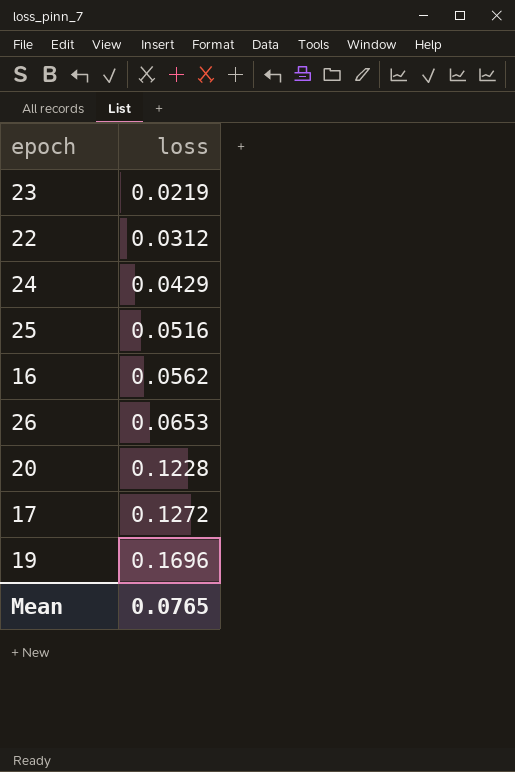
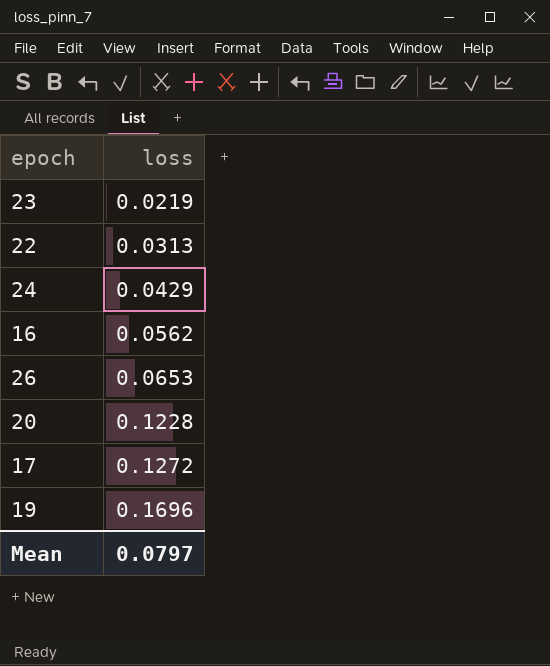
row 25: 0.0516 -> none
22 | loss: 0.0312 -> 0.0313
Mean | loss: 0.0765 -> 0.0797

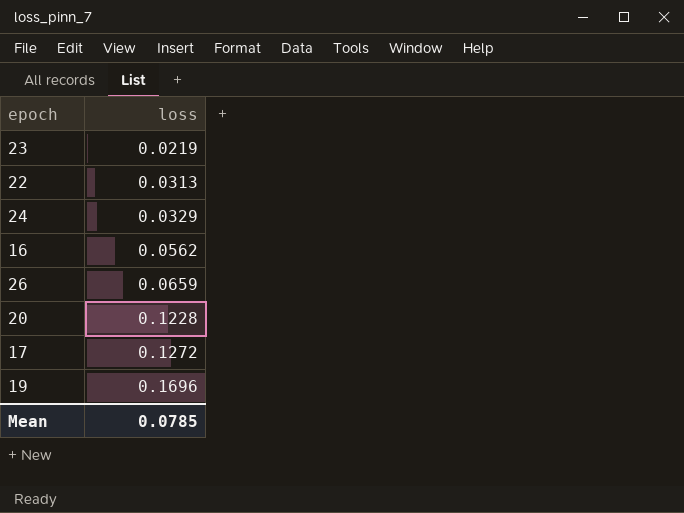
24 | loss: 0.0429 -> 0.0329
26 | loss: 0.0653 -> 0.0659
Mean | loss: 0.0797 -> 0.0785

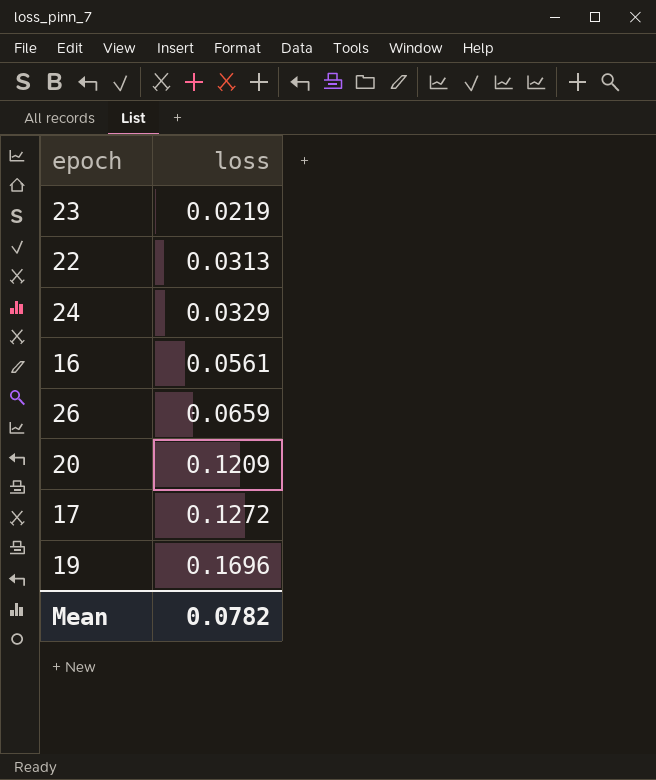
16 | loss: 0.0562 -> 0.0561
20 | loss: 0.1228 -> 0.1209
Mean | loss: 0.0785 -> 0.0782

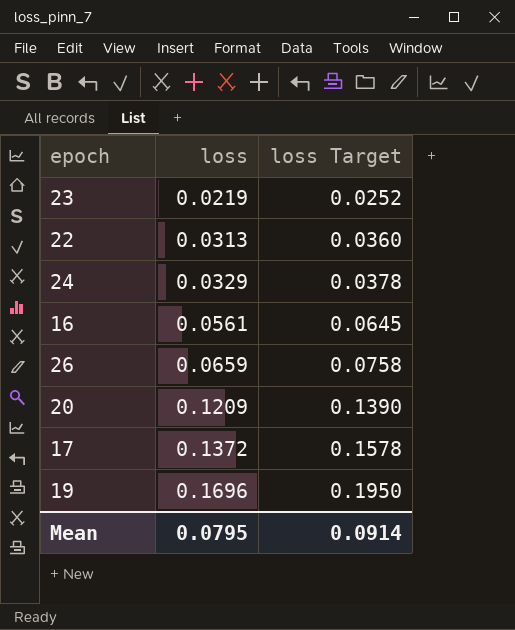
column loss Target | formula: none -> [loss] * 1.15
17 | loss: 0.1272 -> 0.1372
Mean | loss: 0.0782 -> 0.0795

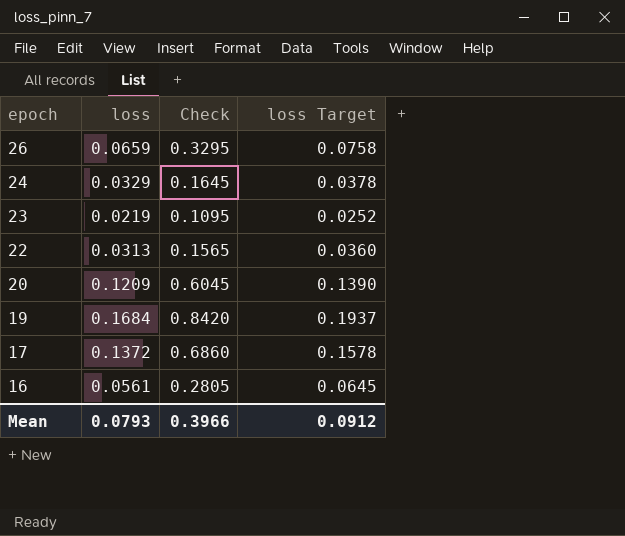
row order: loss ascending -> epoch descending
column Check | formula: none -> [loss] * 5
19 | loss: 0.1696 -> 0.1684
19 | loss Target: 0.1950 -> 0.1937
Mean | loss: 0.0795 -> 0.0793
Mean | loss Target: 0.0914 -> 0.0912

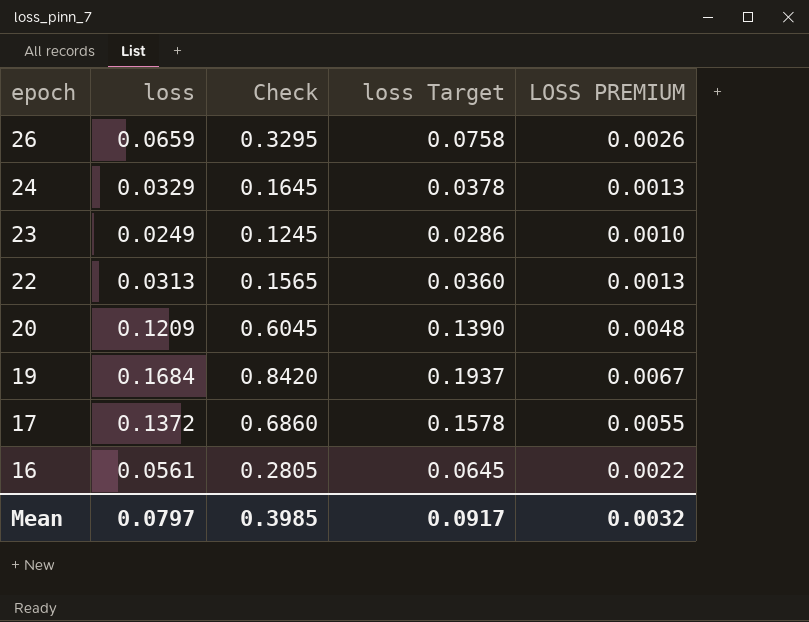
column LOSS PREMIUM | formula: none -> [loss] * 0.04
23 | loss: 0.0219 -> 0.0249
23 | Check: 0.1095 -> 0.1245
23 | loss Target: 0.0252 -> 0.0286
Mean | loss: 0.0793 -> 0.0797
Mean | Check: 0.3966 -> 0.3985
Mean | loss Target: 0.0912 -> 0.0917

